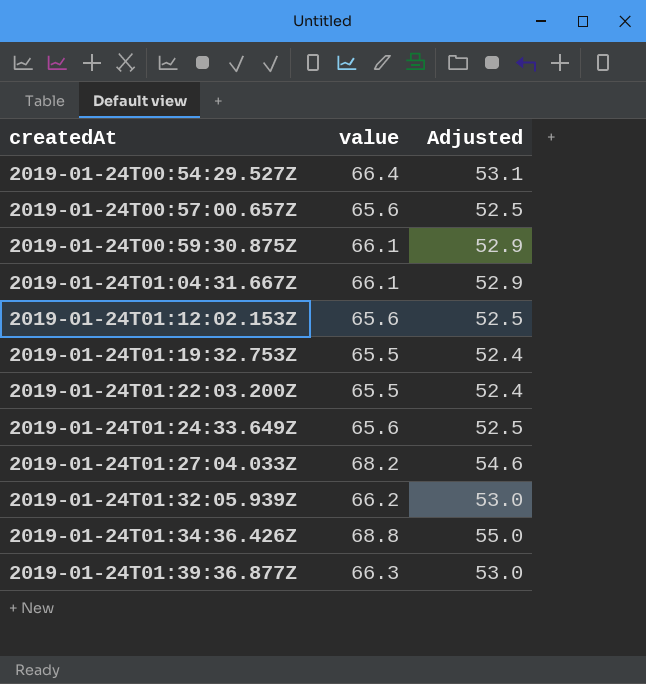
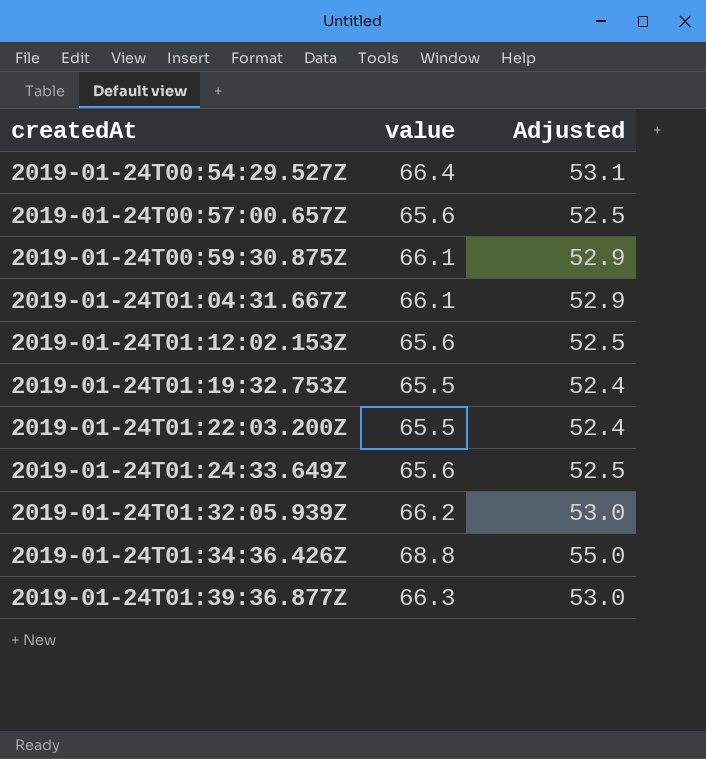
row 2019-01-24T01:27:04.033Z: 68.2 | 54.6 -> none

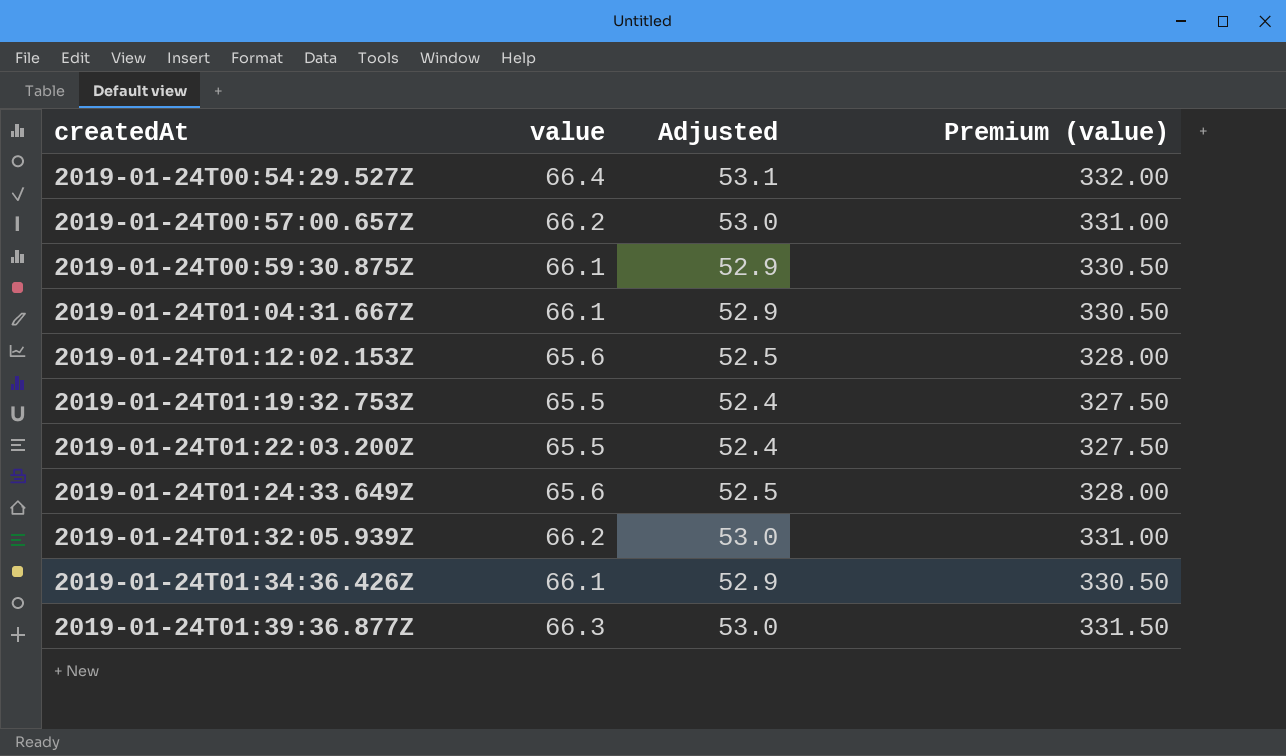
column Premium (value) | formula: none -> [value] * 5
2019-01-24T00:57:00.657Z | value: 65.6 -> 66.2
2019-01-24T00:57:00.657Z | Adjusted: 52.5 -> 53.0
2019-01-24T01:34:36.426Z | value: 68.8 -> 66.1
2019-01-24T01:34:36.426Z | Adjusted: 55.0 -> 52.9

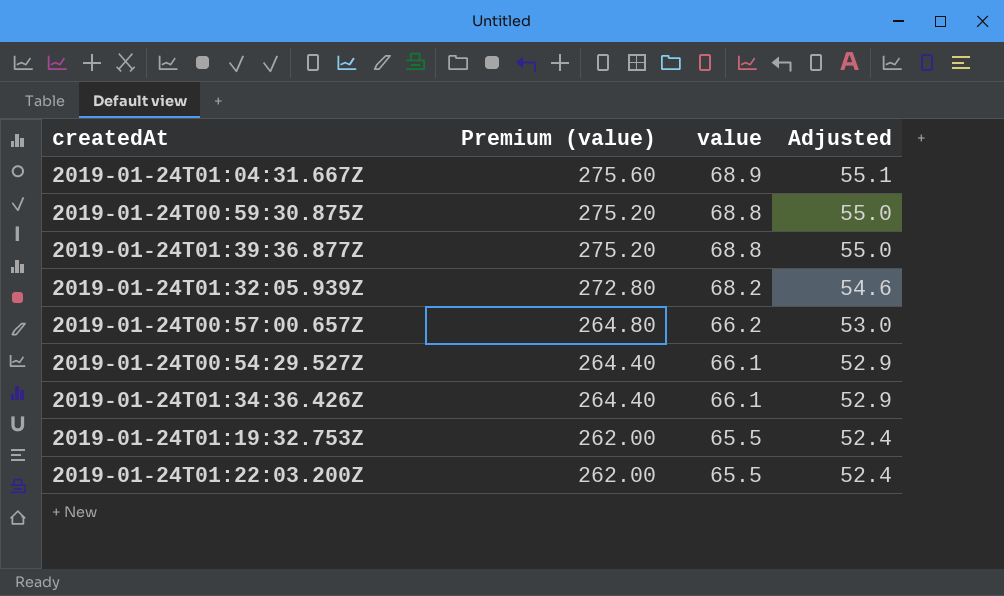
row order: createdAt ascending -> Premium (value) descending
column Premium (value) | formula: [value] * 5 -> [value] * 4
column Premium (value) | position: 4 -> 2
row 2019-01-24T01:12:02.153Z: 65.6 | 52.5 | 328.00 -> none
row 2019-01-24T01:24:33.649Z: 65.6 | 52.5 | 328.00 -> none
2019-01-24T01:04:31.667Z | value: 66.1 -> 68.9
2019-01-24T01:04:31.667Z | Adjusted: 52.9 -> 55.1
2019-01-24T00:59:30.875Z | value: 66.1 -> 68.8
2019-01-24T00:59:30.875Z | Adjusted: 52.9 -> 55.0
2019-01-24T01:39:36.877Z | value: 66.3 -> 68.8
2019-01-24T01:39:36.877Z | Adjusted: 53.0 -> 55.0
2019-01-24T01:32:05.939Z | value: 66.2 -> 68.2
2019-01-24T01:32:05.939Z | Adjusted: 53.0 -> 54.6
2019-01-24T00:54:29.527Z | value: 66.4 -> 66.1
2019-01-24T00:54:29.527Z | Adjusted: 53.1 -> 52.9

